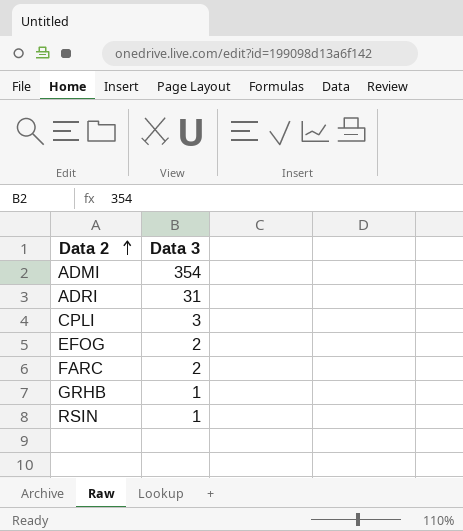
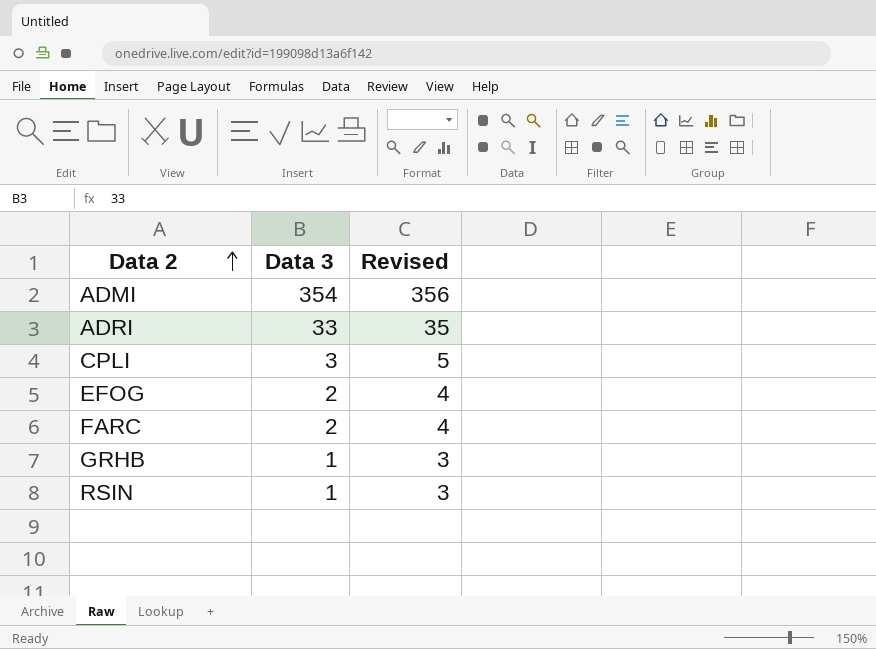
column Revised | formula: none -> [Data 3] + 2
ADRI | Data 3: 31 -> 33

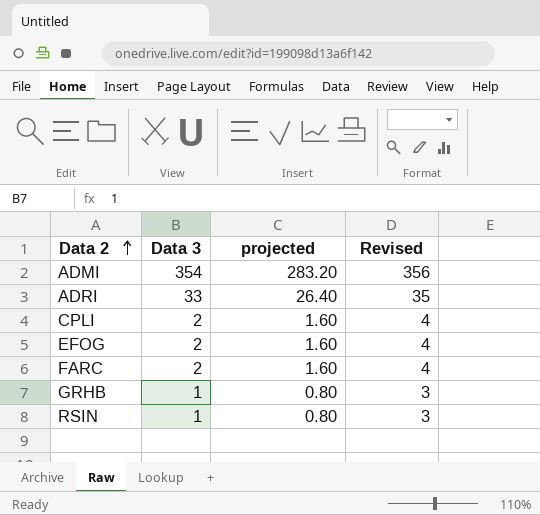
column projected | formula: none -> [Data 3] * 0.8
CPLI | Data 3: 3 -> 2
CPLI | Revised: 5 -> 4

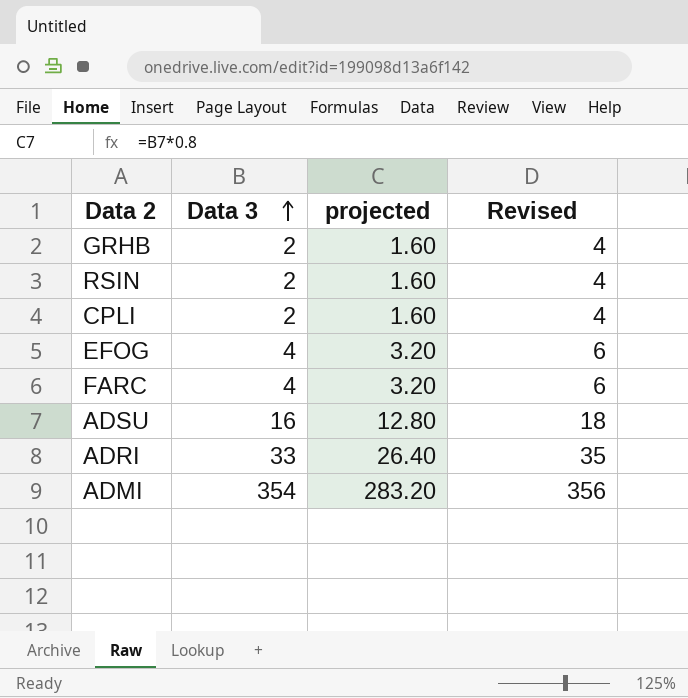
row order: Data 2 ascending -> Data 3 ascending
GRHB | Data 3: 1 -> 2
GRHB | projected: 0.80 -> 1.60
GRHB | Revised: 3 -> 4
RSIN | Data 3: 1 -> 2
RSIN | projected: 0.80 -> 1.60
RSIN | Revised: 3 -> 4
EFOG | Data 3: 2 -> 4
EFOG | projected: 1.60 -> 3.20
EFOG | Revised: 4 -> 6
FARC | Data 3: 2 -> 4
FARC | projected: 1.60 -> 3.20
FARC | Revised: 4 -> 6
row ADSU: none -> 16 | 12.80 | 18

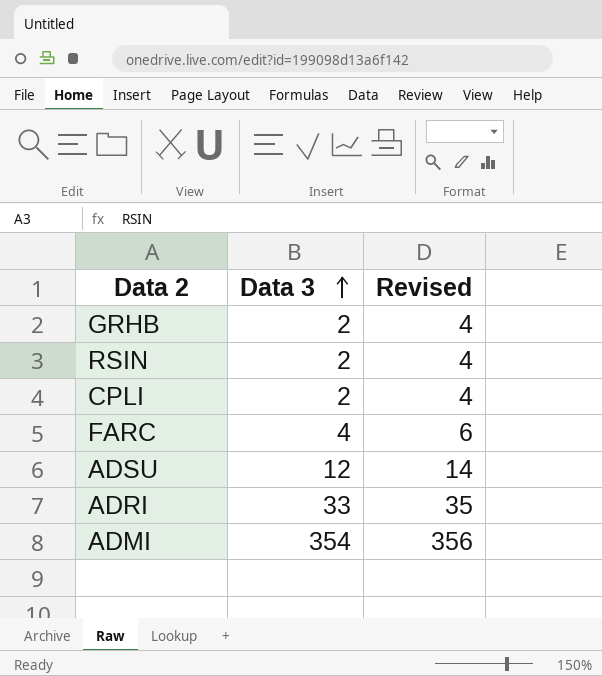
column projected | formula: [Data 3] * 0.8 -> none
row EFOG: 4 | 3.20 | 6 -> none
ADSU | Data 3: 16 -> 12
ADSU | Revised: 18 -> 14

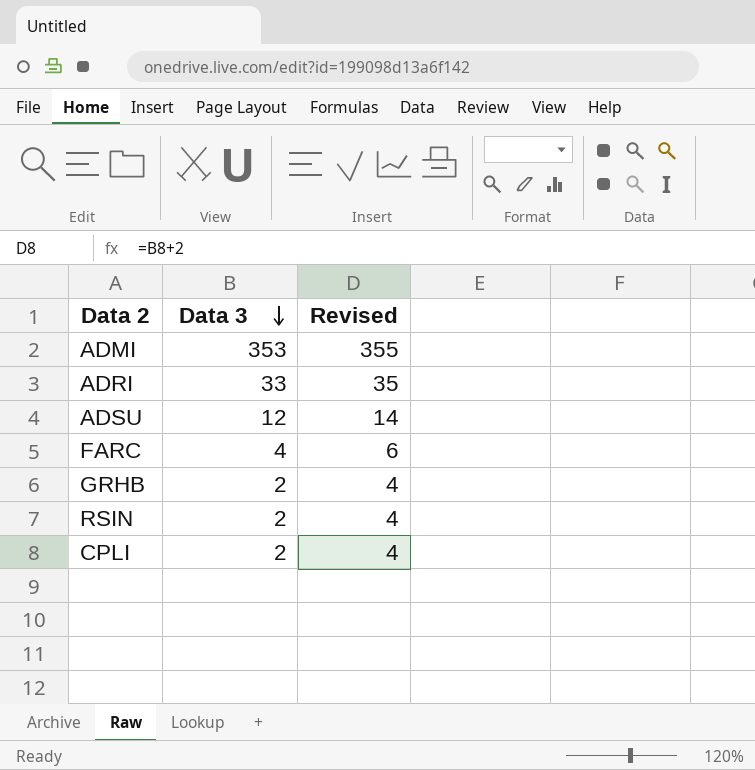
row order: Data 3 ascending -> Data 3 descending
ADMI | Data 3: 354 -> 353
ADMI | Revised: 356 -> 355

